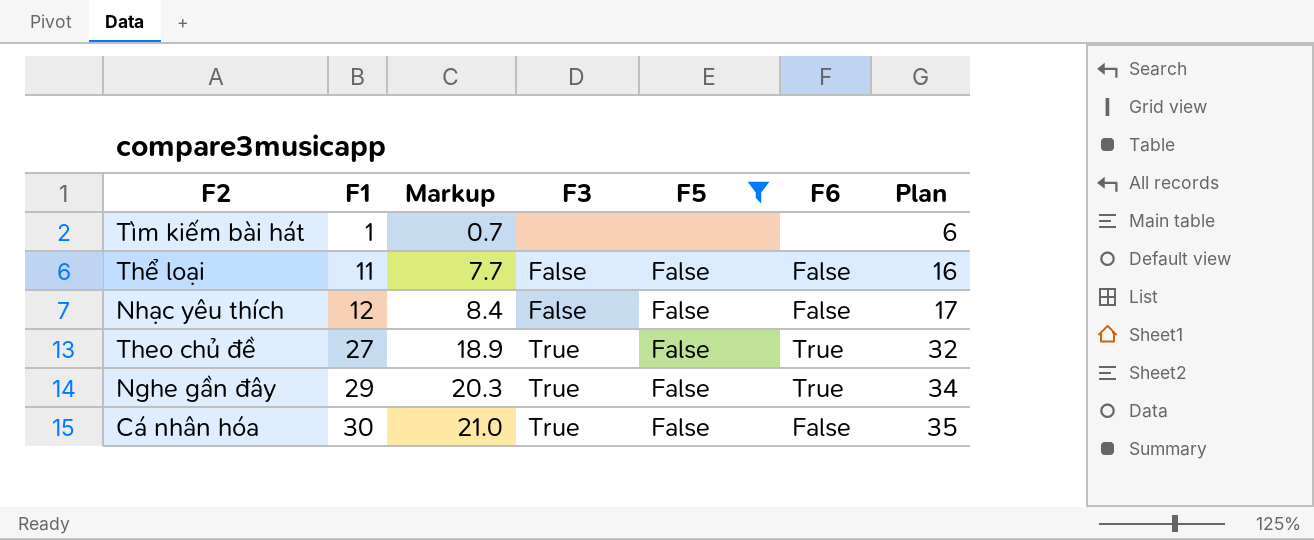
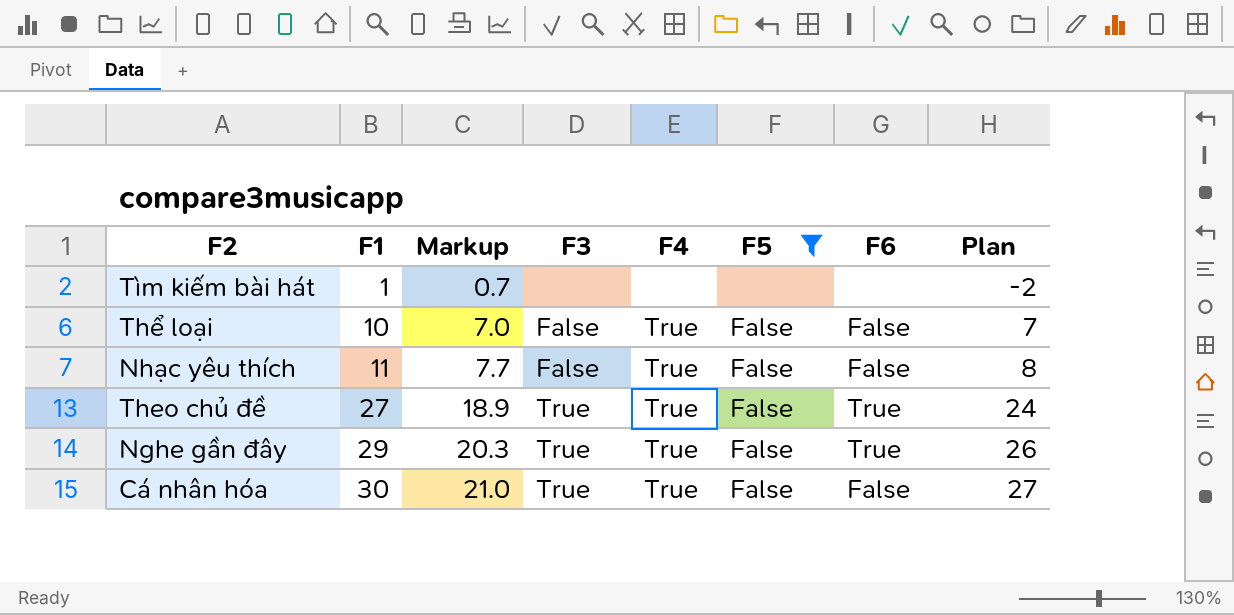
column F4 | position: none -> 5
column Plan | formula: [F1] + 5 -> [F1] - 3
Thể loại | F1: 11 -> 10
Thể loại | Markup: 7.7 -> 7.0
Nhạc yêu thích | F1: 12 -> 11
Nhạc yêu thích | Markup: 8.4 -> 7.7

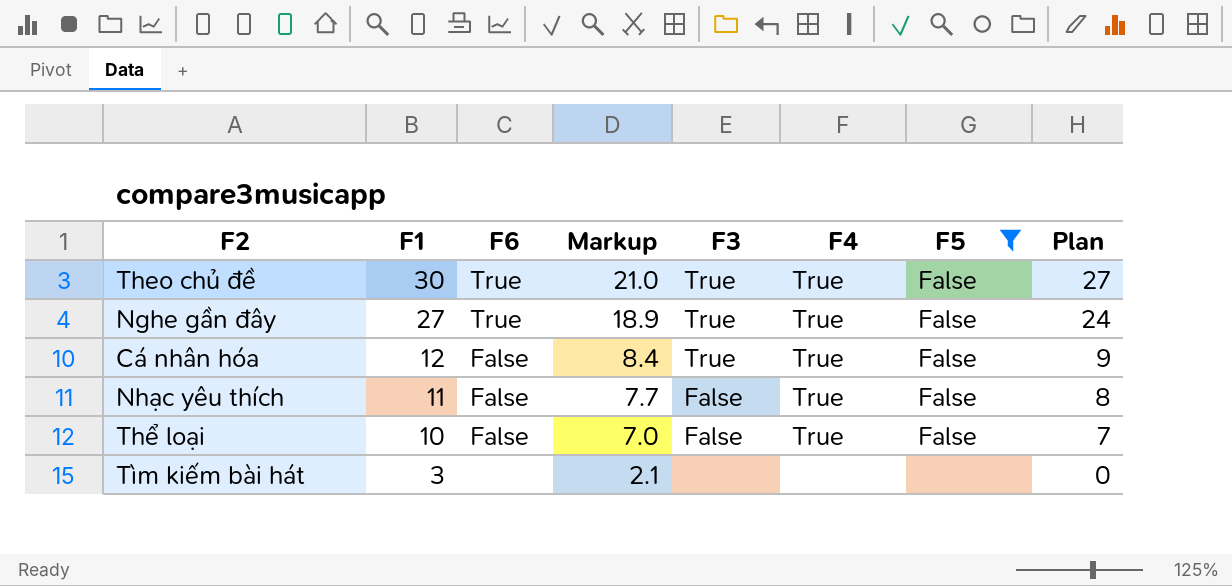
row order: F1 ascending -> F1 descending
column F6 | position: 7 -> 3
Theo chủ đề | F1: 27 -> 30
Theo chủ đề | Markup: 18.9 -> 21.0
Theo chủ đề | Plan: 24 -> 27
Nghe gần đây | F1: 29 -> 27
Nghe gần đây | Markup: 20.3 -> 18.9
Nghe gần đây | Plan: 26 -> 24
Cá nhân hóa | F1: 30 -> 12
Cá nhân hóa | Markup: 21.0 -> 8.4
Cá nhân hóa | Plan: 27 -> 9
Tìm kiếm bài hát | F1: 1 -> 3
Tìm kiếm bài hát | Markup: 0.7 -> 2.1
Tìm kiếm bài hát | Plan: -2 -> 0

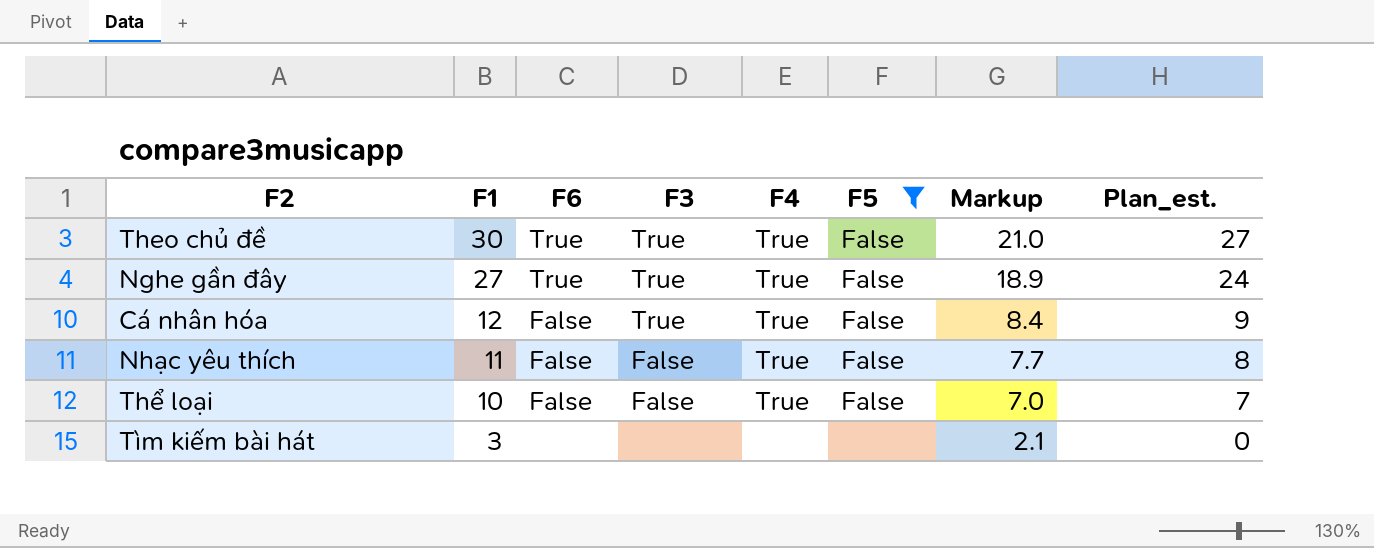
column Markup | position: 4 -> 7
column name: Plan -> Plan_est.

